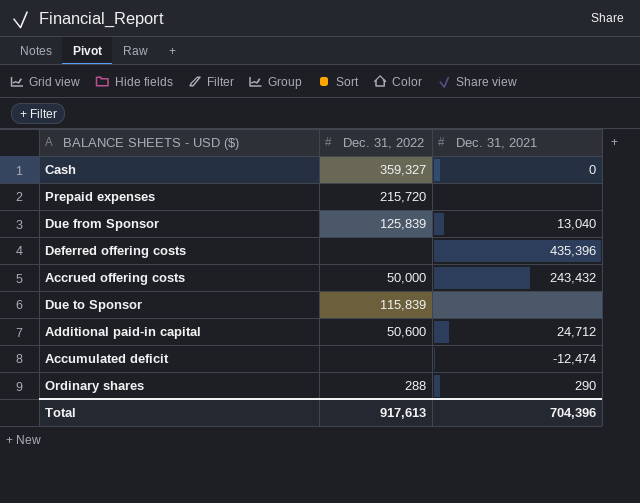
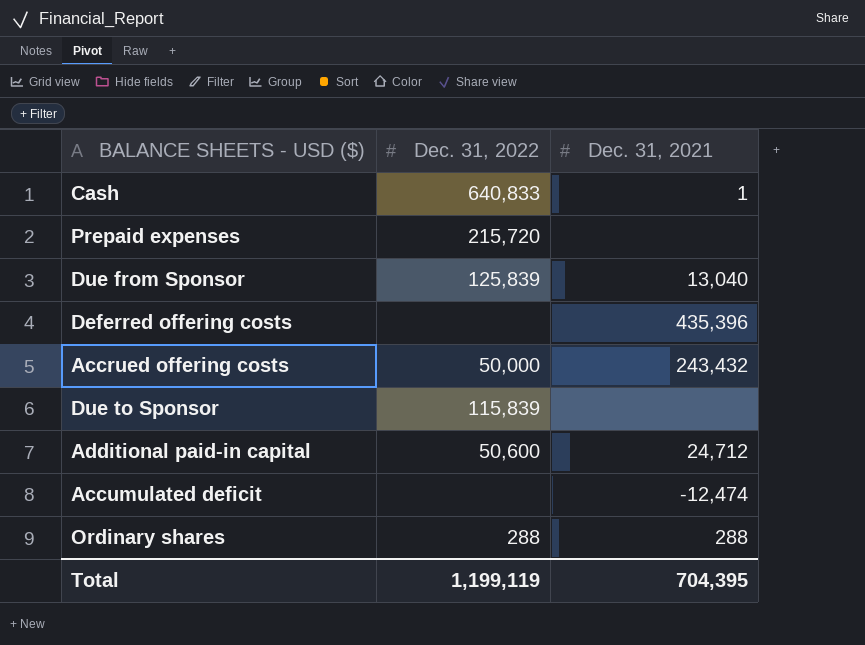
Cash | Dec. 31, 2022: 359,327 -> 640,833
Cash | Dec. 31, 2021: 0 -> 1
Ordinary shares | Dec. 31, 2021: 290 -> 288
Total | Dec. 31, 2022: 917,613 -> 1,199,119
Total | Dec. 31, 2021: 704,396 -> 704,395

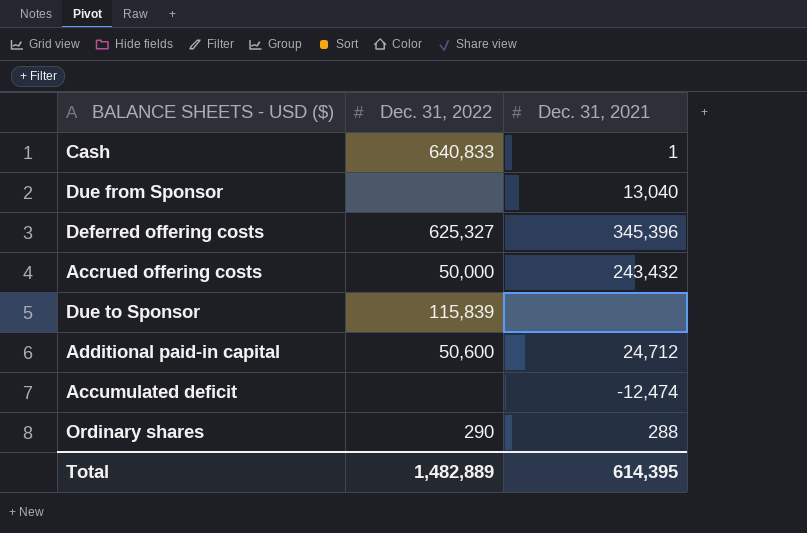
row Prepaid expenses: 215,720 | none -> none
Due from Sponsor | Dec. 31, 2022: 125,839 -> none
Deferred offering costs | Dec. 31, 2022: none -> 625,327
Deferred offering costs | Dec. 31, 2021: 435,396 -> 345,396
Ordinary shares | Dec. 31, 2022: 288 -> 290
Total | Dec. 31, 2022: 1,199,119 -> 1,482,889
Total | Dec. 31, 2021: 704,395 -> 614,395

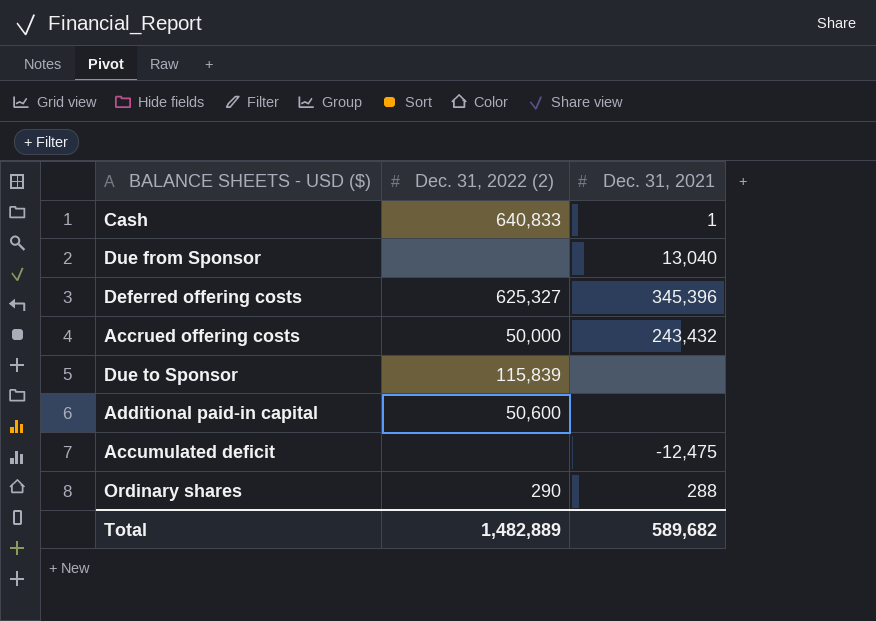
column name: Dec. 31, 2022 -> Dec. 31, 2022 (2)
Additional paid-in capital | Dec. 31, 2021: 24,712 -> none
Accumulated deficit | Dec. 31, 2021: -12,474 -> -12,475
Total | Dec. 31, 2021: 614,395 -> 589,682

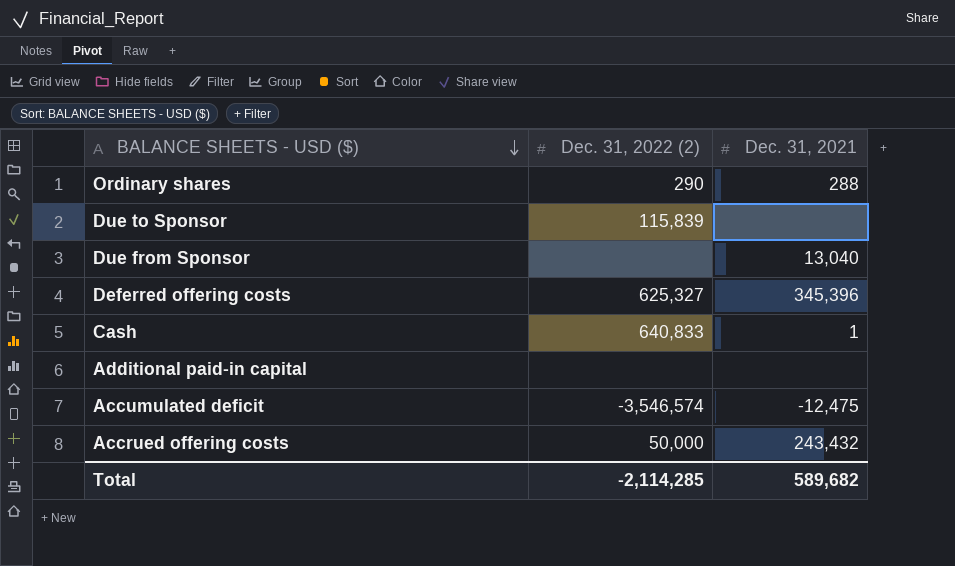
row order: none -> BALANCE SHEETS - USD ($) descending
Additional paid-in capital | Dec. 31, 2022 (2): 50,600 -> none
Accumulated deficit | Dec. 31, 2022 (2): none -> -3,546,574
Total | Dec. 31, 2022 (2): 1,482,889 -> -2,114,285

